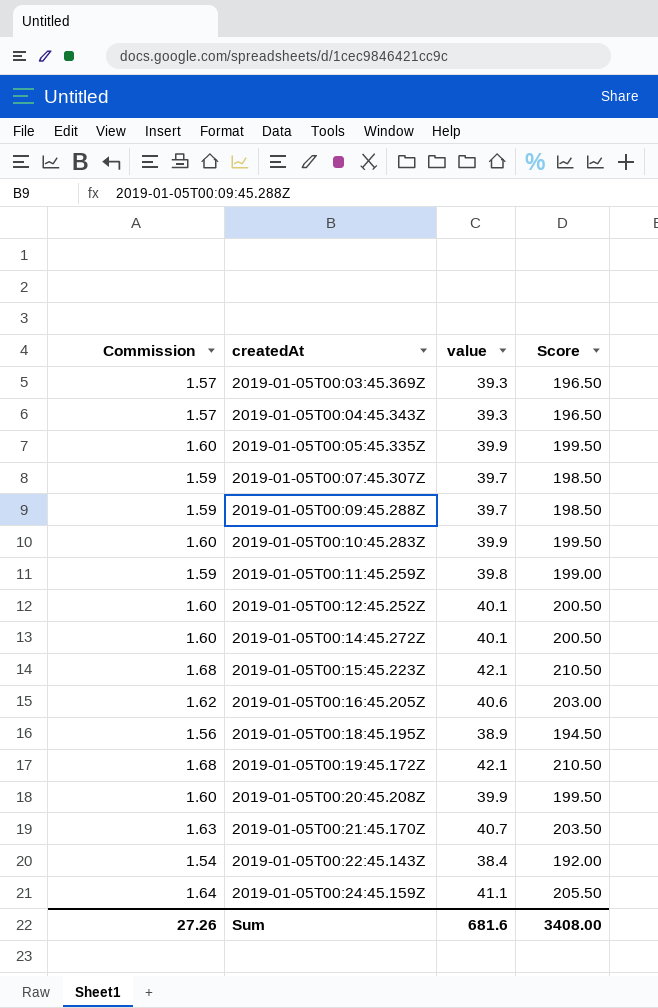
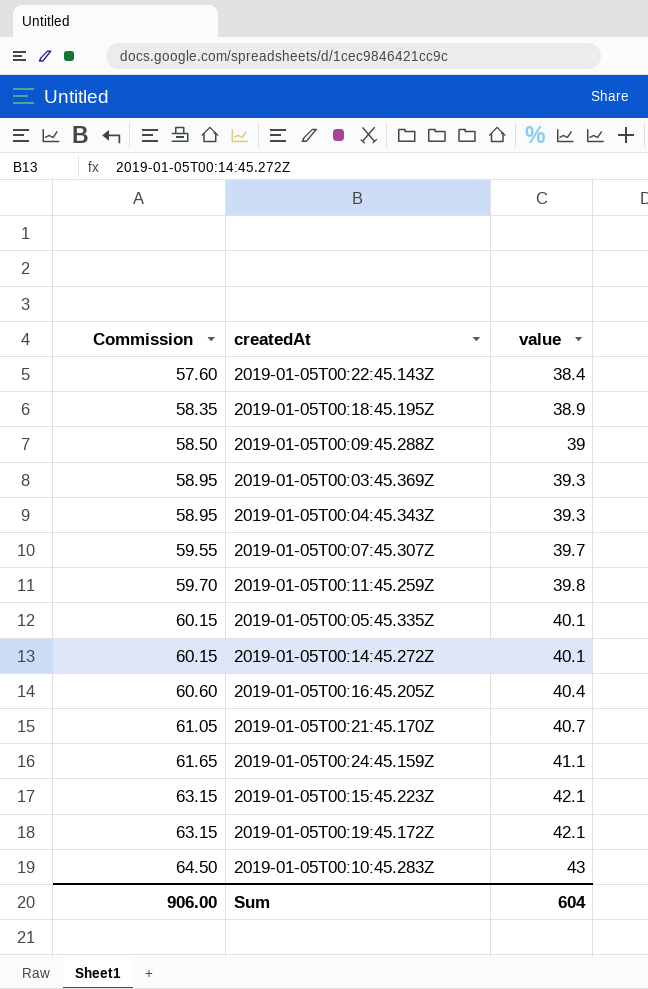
row order: createdAt ascending -> Commission ascending
column Score | formula: [value] * 5 -> none
column Commission | formula: [value] * 0.04 -> [value] * 1.5
row 2019-01-05T00:12:45.252Z: 1.60 | 40.1 | 200.50 -> none
row 2019-01-05T00:20:45.208Z: 1.60 | 39.9 | 199.50 -> none
2019-01-05T00:09:45.288Z | value: 39.7 -> 39
2019-01-05T00:05:45.335Z | value: 39.9 -> 40.1
2019-01-05T00:16:45.205Z | value: 40.6 -> 40.4
2019-01-05T00:10:45.283Z | value: 39.9 -> 43
Sum | Commission: 27.26 -> 906.00
Sum | value: 681.6 -> 604

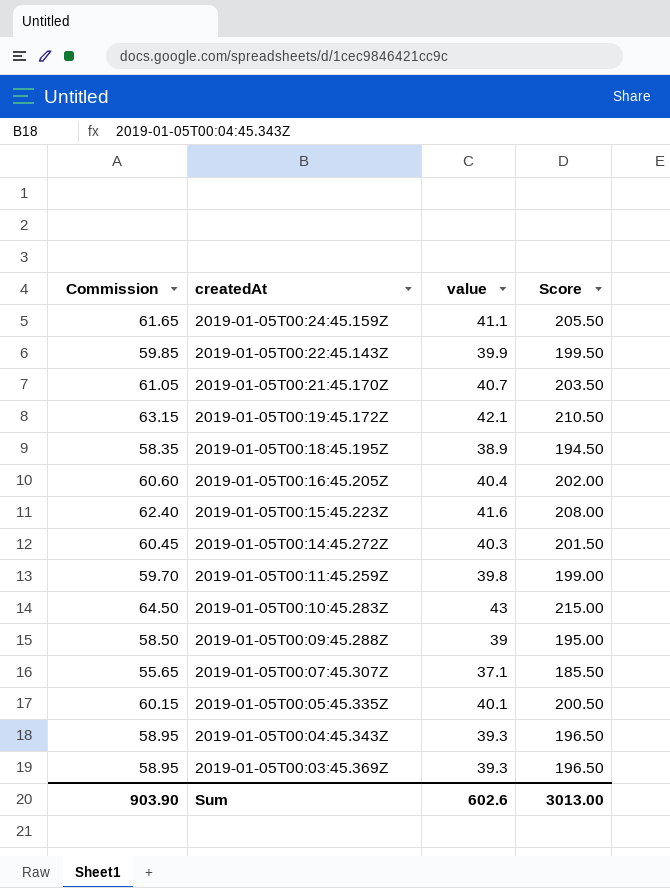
row order: Commission ascending -> createdAt descending
column Score | formula: none -> [value] * 5
2019-01-05T00:22:45.143Z | Commission: 57.60 -> 59.85
2019-01-05T00:22:45.143Z | value: 38.4 -> 39.9
2019-01-05T00:15:45.223Z | Commission: 63.15 -> 62.40
2019-01-05T00:15:45.223Z | value: 42.1 -> 41.6
2019-01-05T00:14:45.272Z | Commission: 60.15 -> 60.45
2019-01-05T00:14:45.272Z | value: 40.1 -> 40.3
2019-01-05T00:07:45.307Z | Commission: 59.55 -> 55.65
2019-01-05T00:07:45.307Z | value: 39.7 -> 37.1
Sum | Commission: 906.00 -> 903.90
Sum | value: 604 -> 602.6

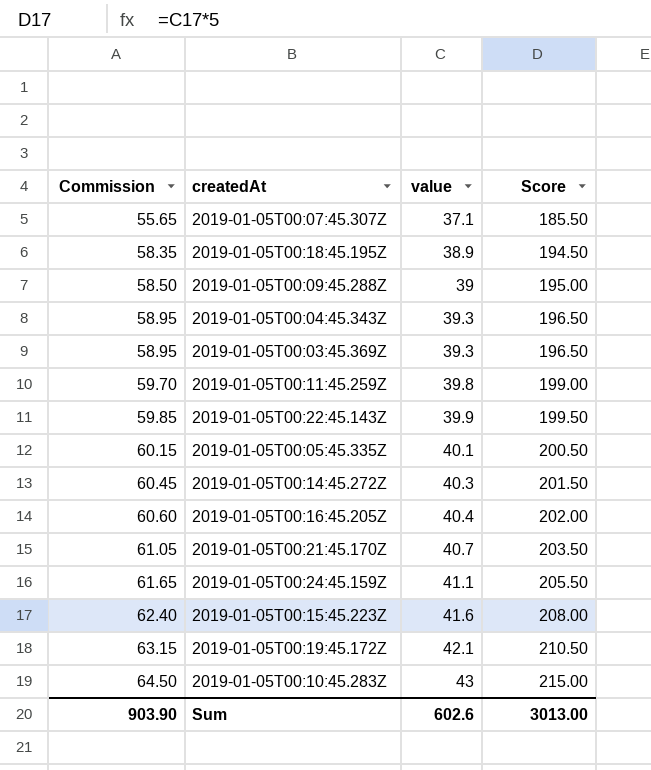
row order: createdAt descending -> Commission ascending

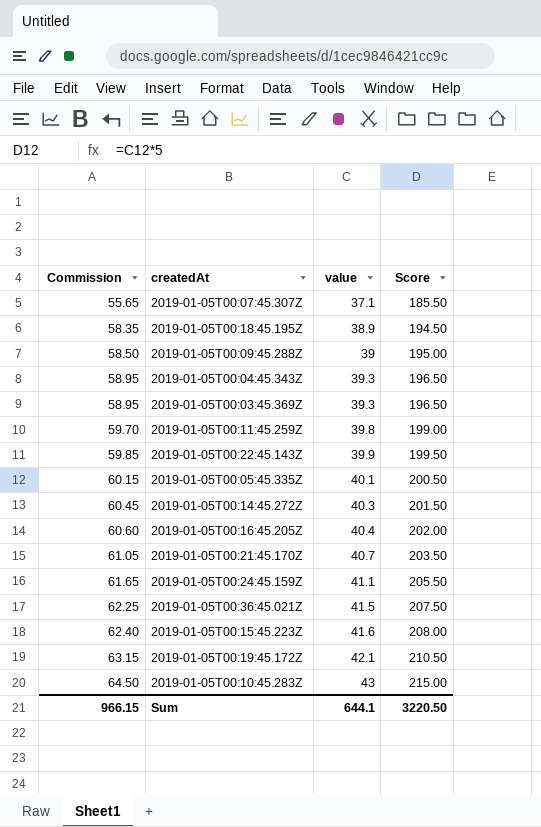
row 2019-01-05T00:36:45.021Z: none -> 62.25 | 41.5 | 207.50
Sum | Commission: 903.90 -> 966.15
Sum | value: 602.6 -> 644.1
Sum | Score: 3013.00 -> 3220.50

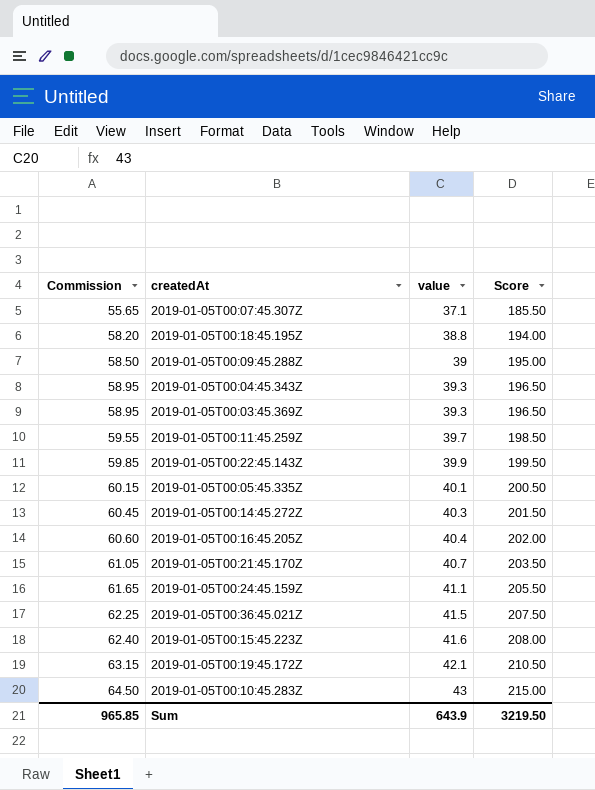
2019-01-05T00:18:45.195Z | Commission: 58.35 -> 58.20
2019-01-05T00:18:45.195Z | value: 38.9 -> 38.8
2019-01-05T00:18:45.195Z | Score: 194.50 -> 194.00
2019-01-05T00:11:45.259Z | Commission: 59.70 -> 59.55
2019-01-05T00:11:45.259Z | value: 39.8 -> 39.7
2019-01-05T00:11:45.259Z | Score: 199.00 -> 198.50
Sum | Commission: 966.15 -> 965.85
Sum | value: 644.1 -> 643.9
Sum | Score: 3220.50 -> 3219.50

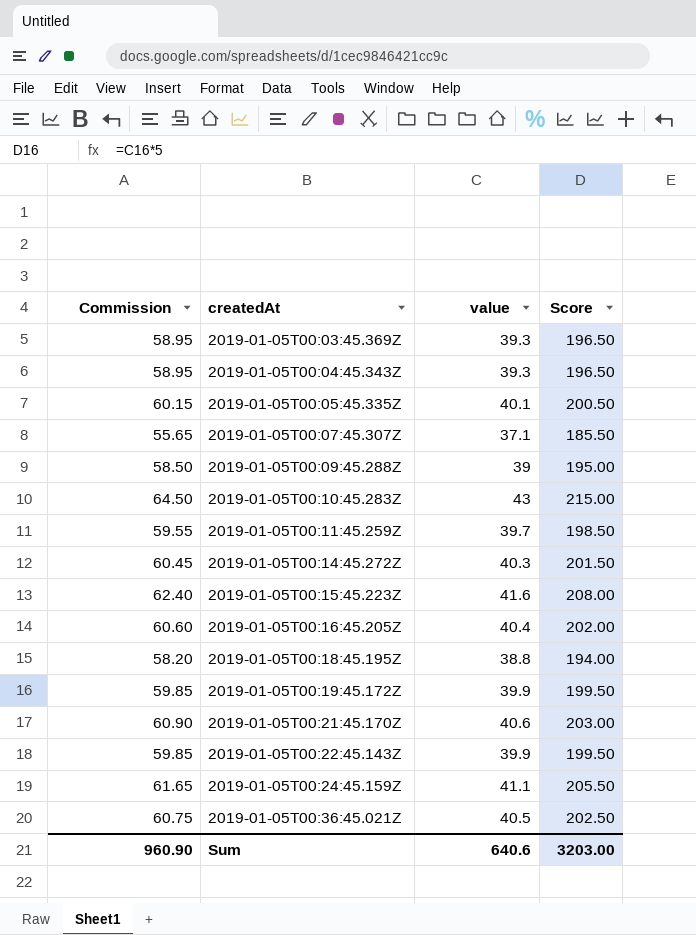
row order: Commission ascending -> createdAt ascending
2019-01-05T00:19:45.172Z | Commission: 63.15 -> 59.85
2019-01-05T00:19:45.172Z | value: 42.1 -> 39.9
2019-01-05T00:19:45.172Z | Score: 210.50 -> 199.50
2019-01-05T00:21:45.170Z | Commission: 61.05 -> 60.90
2019-01-05T00:21:45.170Z | value: 40.7 -> 40.6
2019-01-05T00:21:45.170Z | Score: 203.50 -> 203.00
2019-01-05T00:36:45.021Z | Commission: 62.25 -> 60.75
2019-01-05T00:36:45.021Z | value: 41.5 -> 40.5
2019-01-05T00:36:45.021Z | Score: 207.50 -> 202.50
Sum | Commission: 965.85 -> 960.90
Sum | value: 643.9 -> 640.6
Sum | Score: 3219.50 -> 3203.00

